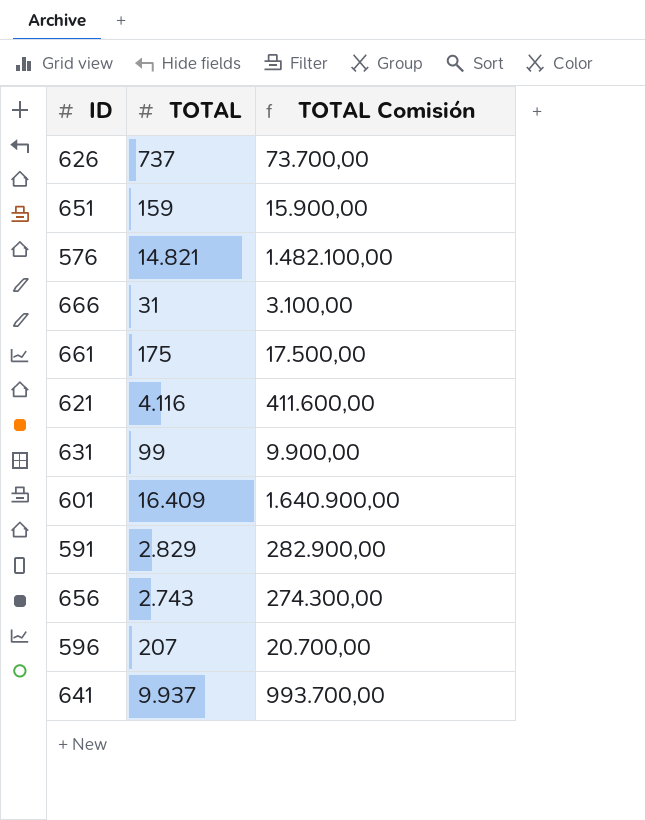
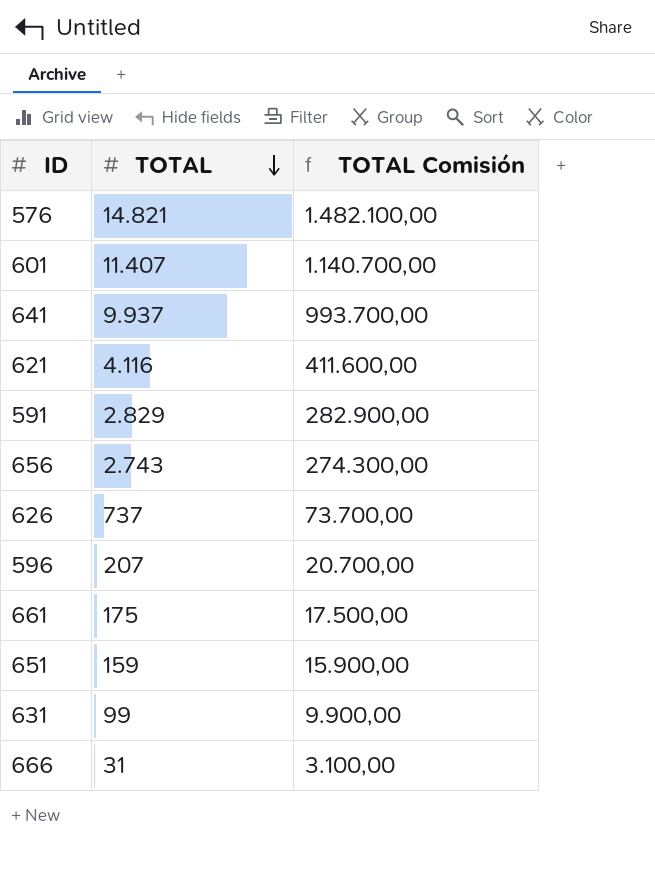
row order: none -> TOTAL descending
601 | TOTAL: 16.409 -> 11.407
601 | TOTAL Comisión: 1.640.900,00 -> 1.140.700,00

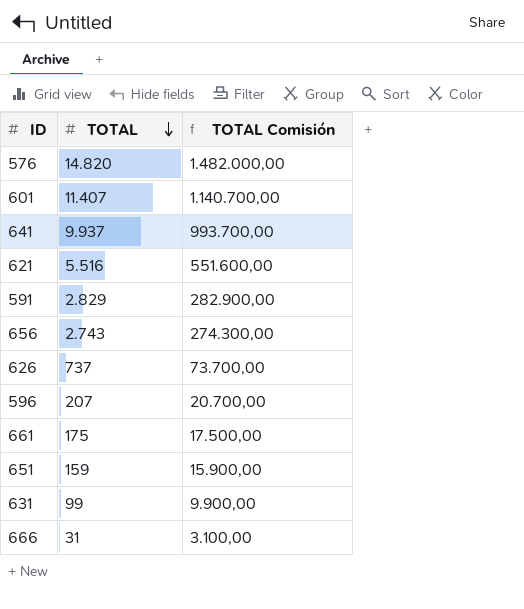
576 | TOTAL: 14.821 -> 14.820
576 | TOTAL Comisión: 1.482.100,00 -> 1.482.000,00
621 | TOTAL: 4.116 -> 5.516
621 | TOTAL Comisión: 411.600,00 -> 551.600,00

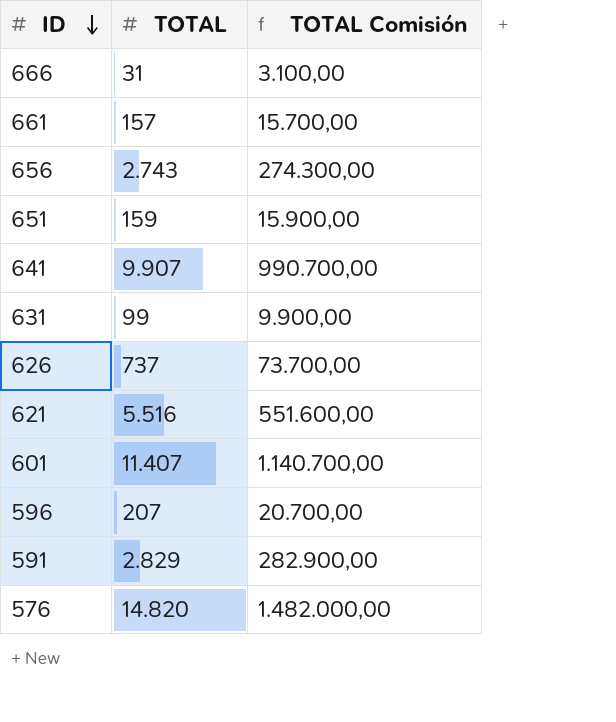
row order: TOTAL descending -> ID descending
661 | TOTAL: 175 -> 157
661 | TOTAL Comisión: 17.500,00 -> 15.700,00
641 | TOTAL: 9.937 -> 9.907
641 | TOTAL Comisión: 993.700,00 -> 990.700,00

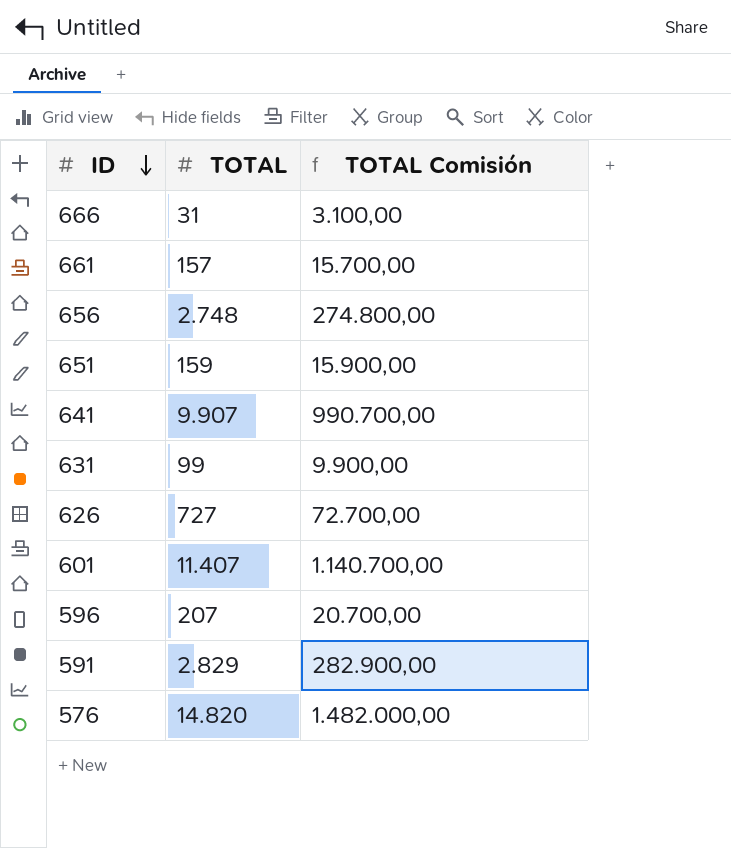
row 621: 5.516 | 551.600,00 -> none
656 | TOTAL: 2.743 -> 2.748
656 | TOTAL Comisión: 274.300,00 -> 274.800,00
626 | TOTAL: 737 -> 727
626 | TOTAL Comisión: 73.700,00 -> 72.700,00

